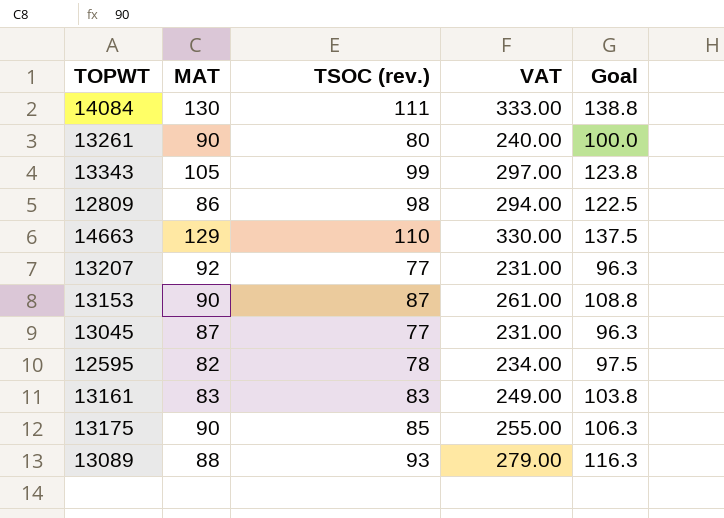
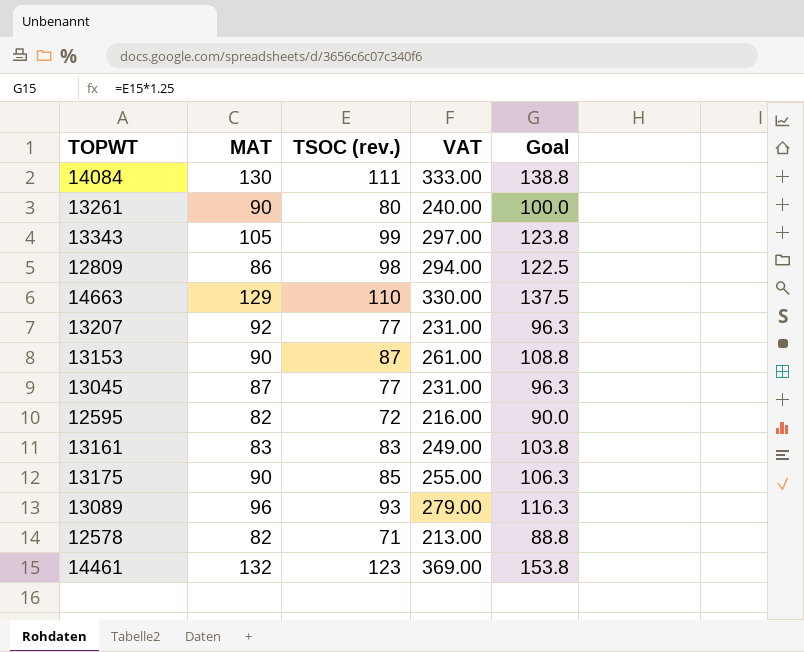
12595 | TSOC (rev.): 78 -> 72
12595 | VAT: 234.00 -> 216.00
12595 | Goal: 97.5 -> 90.0
13089 | MAT: 88 -> 96
row 12578: none -> 82 | 71 | 213.00 | 88.8
row 14461: none -> 132 | 123 | 369.00 | 153.8

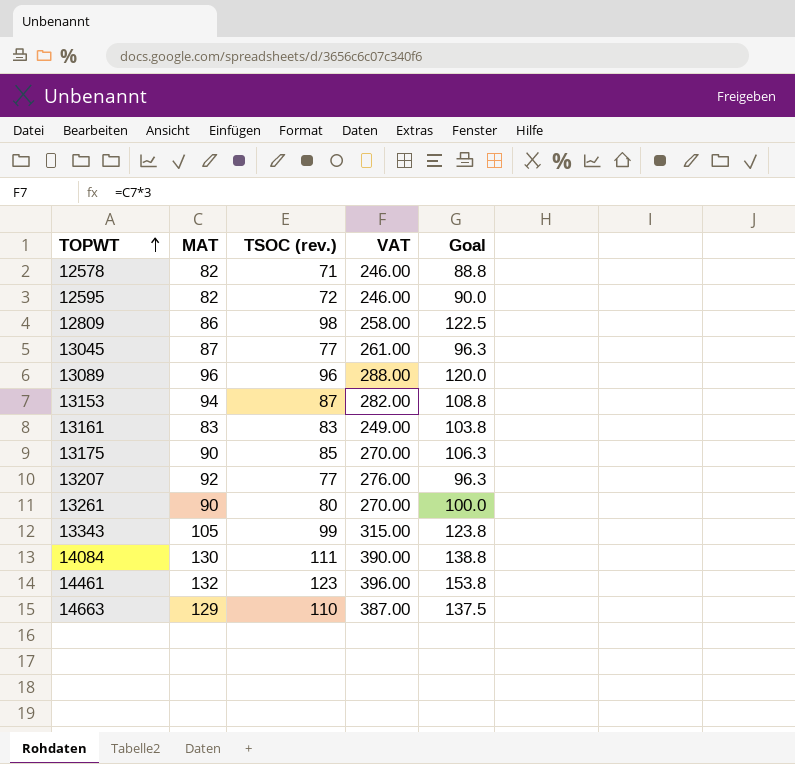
row order: none -> TOPWT ascending
column VAT | formula: [TSOC (rev.)] * 3 -> [MAT] * 3
13089 | TSOC (rev.): 93 -> 96
13089 | Goal: 116.3 -> 120.0
13153 | MAT: 90 -> 94

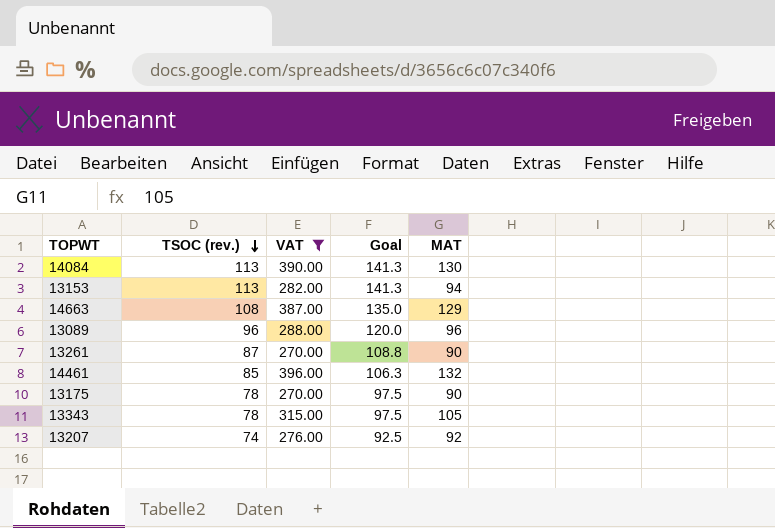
filter: none -> VAT >= 270.00
row order: TOPWT ascending -> TSOC (rev.) descending
column MAT | position: 2 -> 5
14084 | TSOC (rev.): 111 -> 113
14084 | Goal: 138.8 -> 141.3
13153 | TSOC (rev.): 87 -> 113
13153 | Goal: 108.8 -> 141.3
14663 | TSOC (rev.): 110 -> 108
14663 | Goal: 137.5 -> 135.0
13261 | TSOC (rev.): 80 -> 87
13261 | Goal: 100.0 -> 108.8
14461 | TSOC (rev.): 123 -> 85
14461 | Goal: 153.8 -> 106.3
13175 | TSOC (rev.): 85 -> 78
13175 | Goal: 106.3 -> 97.5
13343 | TSOC (rev.): 99 -> 78
13343 | Goal: 123.8 -> 97.5
13207 | TSOC (rev.): 77 -> 74
13207 | Goal: 96.3 -> 92.5

